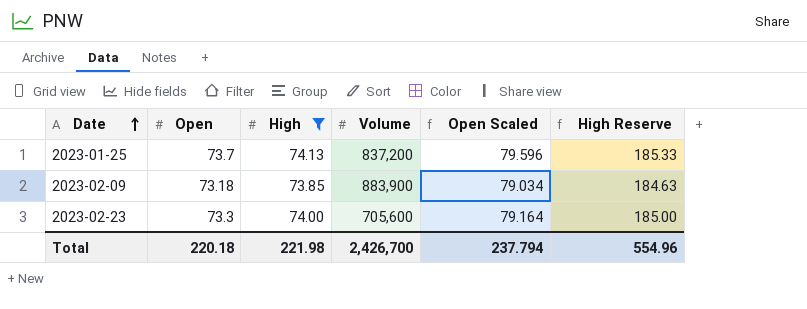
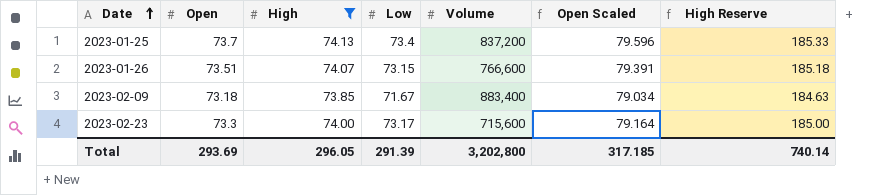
column Low | position: none -> 4
row 2023-01-26: none -> 73.51 | 74.07 | 73.15 | 766,600 | 79.391 | 185.18
2023-02-09 | Volume: 883,900 -> 883,400
2023-02-23 | Volume: 705,600 -> 715,600
Total | Open: 220.18 -> 293.69
Total | High: 221.98 -> 296.05
Total | Volume: 2,426,700 -> 3,202,800
Total | Open Scaled: 237.794 -> 317.185
Total | High Reserve: 554.96 -> 740.14

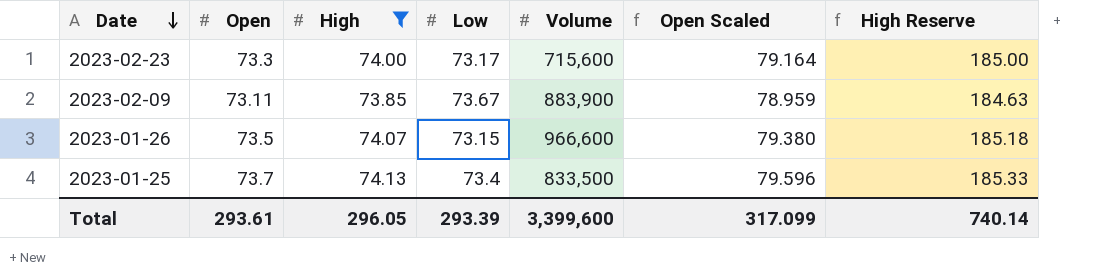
row order: Date ascending -> Date descending
2023-02-09 | Open: 73.18 -> 73.11
2023-02-09 | Low: 71.67 -> 73.67
2023-02-09 | Volume: 883,400 -> 883,900
2023-02-09 | Open Scaled: 79.034 -> 78.959
2023-01-26 | Open: 73.51 -> 73.5
2023-01-26 | Volume: 766,600 -> 966,600
2023-01-26 | Open Scaled: 79.391 -> 79.380
2023-01-25 | Volume: 837,200 -> 833,500
Total | Open: 293.69 -> 293.61
Total | Low: 291.39 -> 293.39
Total | Volume: 3,202,800 -> 3,399,600
Total | Open Scaled: 317.185 -> 317.099

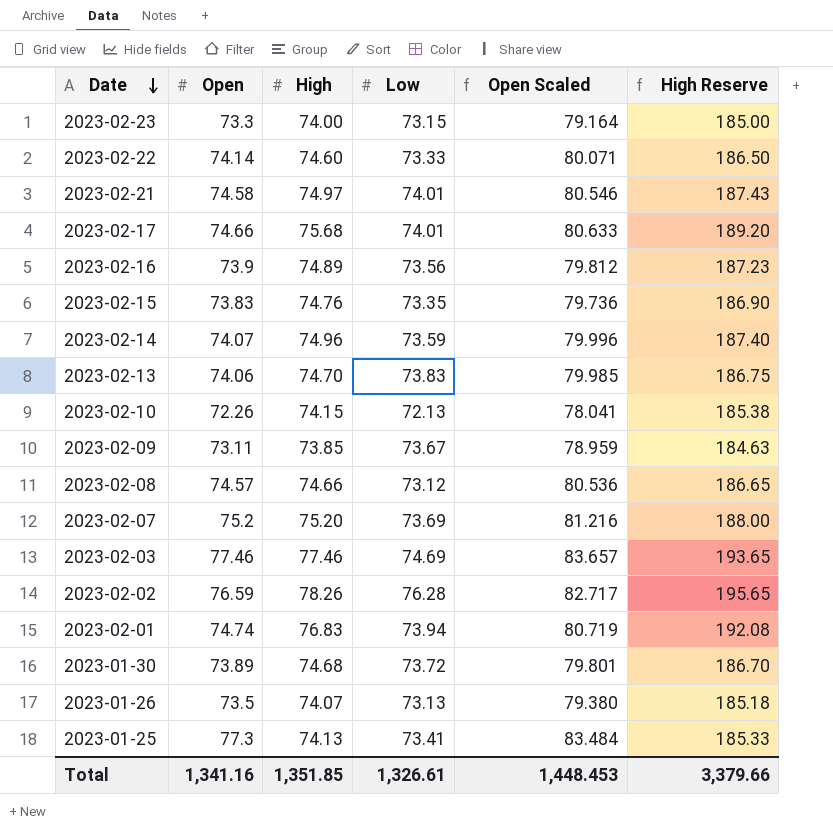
filter: High <= 74.13 -> none
column Volume | position: 5 -> none
2023-02-23 | Low: 73.17 -> 73.15
2023-01-26 | Low: 73.15 -> 73.13
2023-01-25 | Open: 73.7 -> 77.3
2023-01-25 | Low: 73.4 -> 73.41
2023-01-25 | Open Scaled: 79.596 -> 83.484
Total | Open: 293.61 -> 1,341.16
Total | High: 296.05 -> 1,351.85
Total | Low: 293.39 -> 1,326.61
Total | Open Scaled: 317.099 -> 1,448.453
Total | High Reserve: 740.14 -> 3,379.66

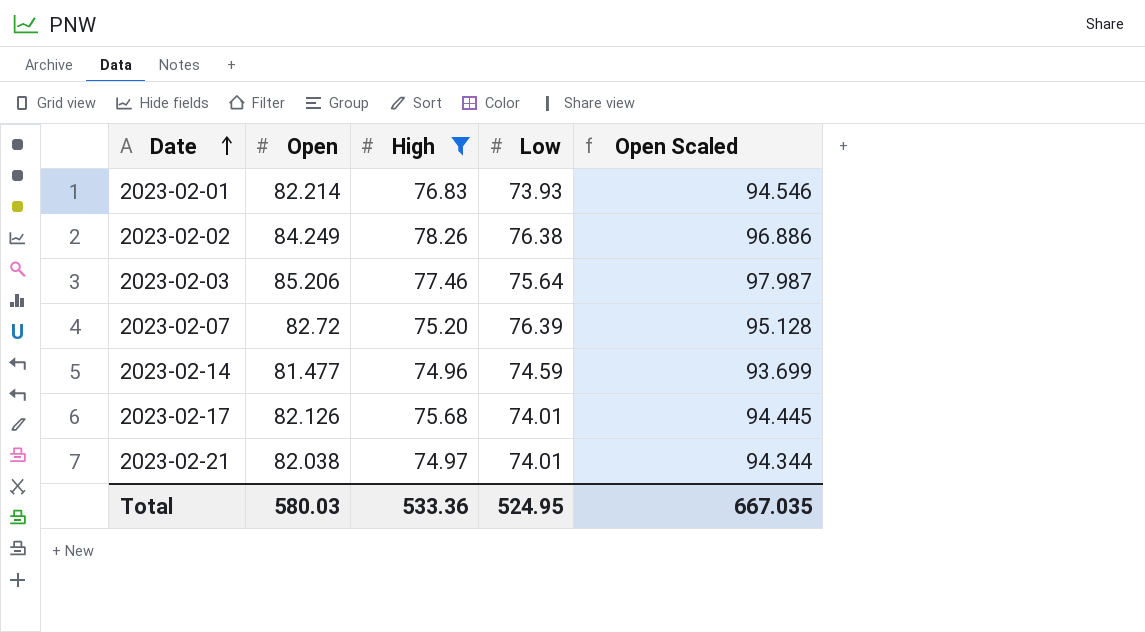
filter: none -> High >= 74.96
row order: Date descending -> Date ascending
column High Reserve | formula: [High] * 2.5 -> none
column Open Scaled | formula: [Open] * 1.08 -> [Open] * 1.15
2023-02-01 | Open: 74.74 -> 82.214
2023-02-01 | Low: 73.94 -> 73.93
2023-02-02 | Open: 76.59 -> 84.249
2023-02-02 | Low: 76.28 -> 76.38
2023-02-03 | Open: 77.46 -> 85.206
2023-02-03 | Low: 74.69 -> 75.64
2023-02-07 | Open: 75.2 -> 82.72
2023-02-07 | Low: 73.69 -> 76.39
2023-02-14 | Open: 74.07 -> 81.477
2023-02-14 | Low: 73.59 -> 74.59
2023-02-17 | Open: 74.66 -> 82.126
2023-02-21 | Open: 74.58 -> 82.038
Total | Open: 1,341.16 -> 580.03
Total | High: 1,351.85 -> 533.36
Total | Low: 1,326.61 -> 524.95
Total | Open Scaled: 1,448.453 -> 667.035

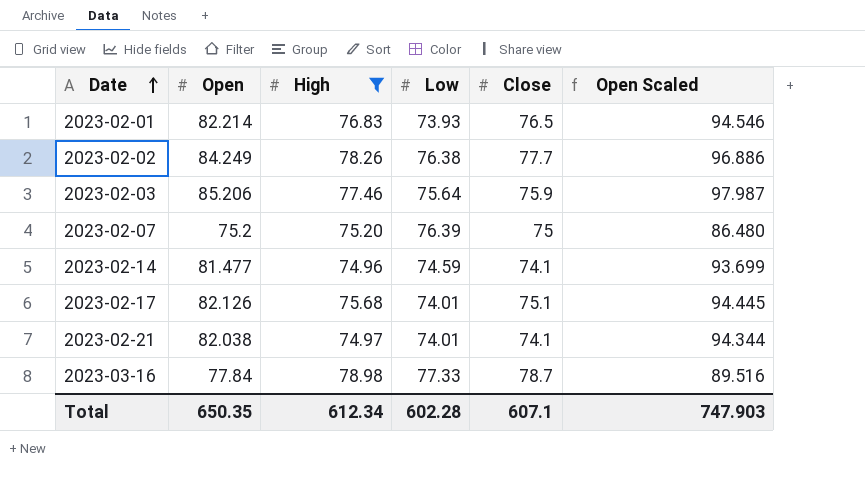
column Close | position: none -> 5
2023-02-07 | Open: 82.72 -> 75.2
2023-02-07 | Open Scaled: 95.128 -> 86.480
row 2023-03-16: none -> 77.84 | 78.98 | 77.33 | 78.7 | 89.516
Total | Open: 580.03 -> 650.35
Total | High: 533.36 -> 612.34
Total | Low: 524.95 -> 602.28
Total | Open Scaled: 667.035 -> 747.903

